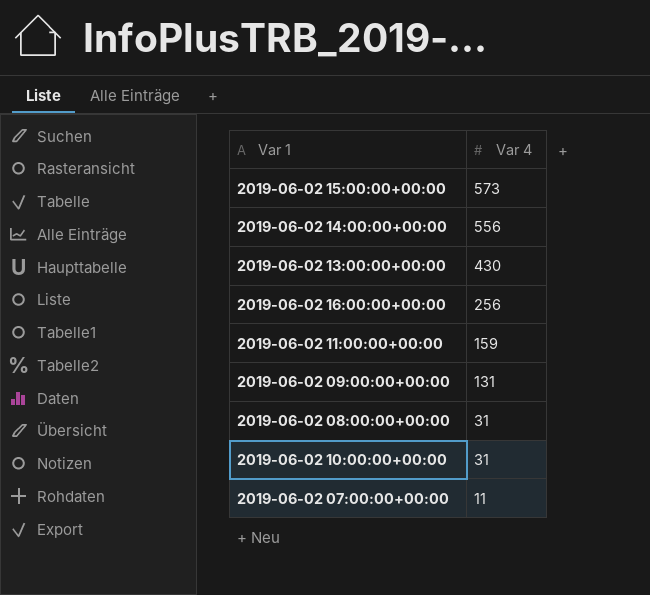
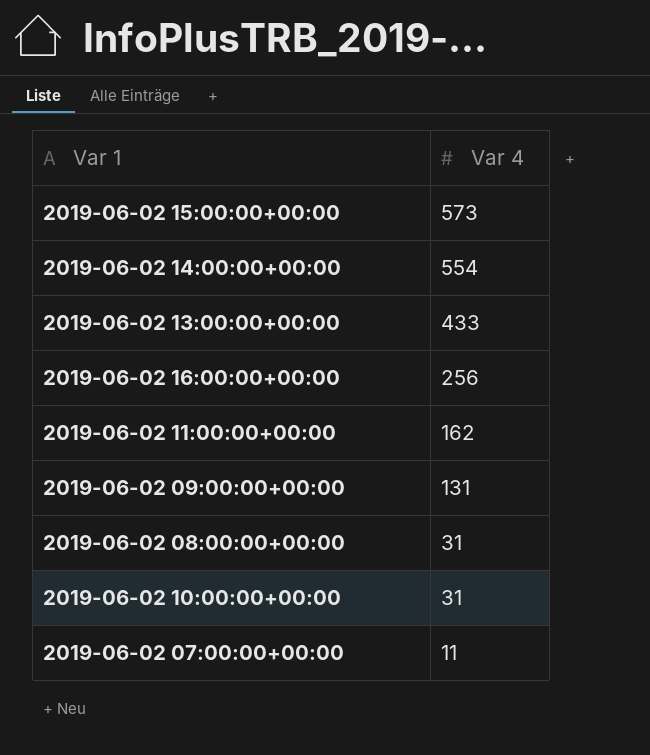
2019-06-02 14:00:00+00:00 | Var 4: 556 -> 554
2019-06-02 13:00:00+00:00 | Var 4: 430 -> 433
2019-06-02 11:00:00+00:00 | Var 4: 159 -> 162

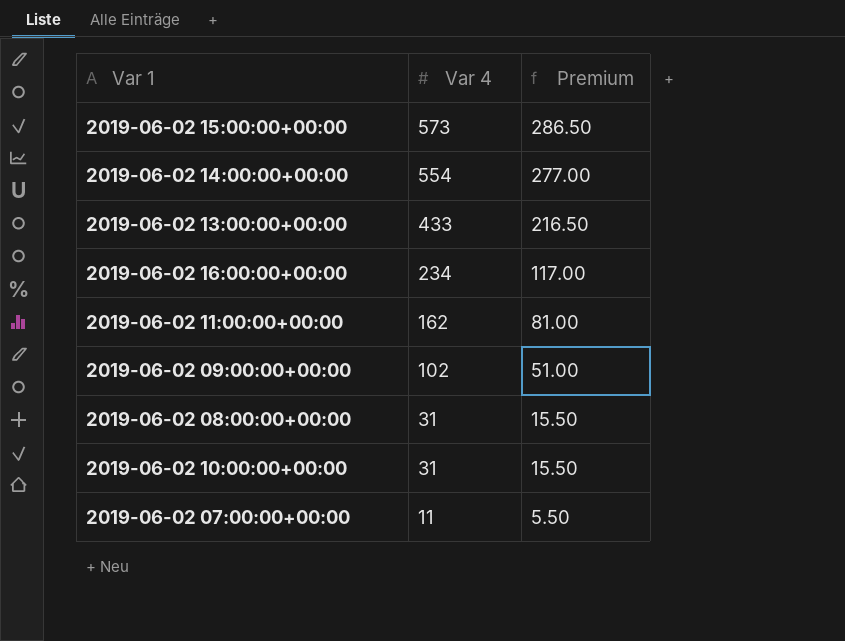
column Premium | formula: none -> [Var 4] * 0.5
2019-06-02 16:00:00+00:00 | Var 4: 256 -> 234
2019-06-02 09:00:00+00:00 | Var 4: 131 -> 102

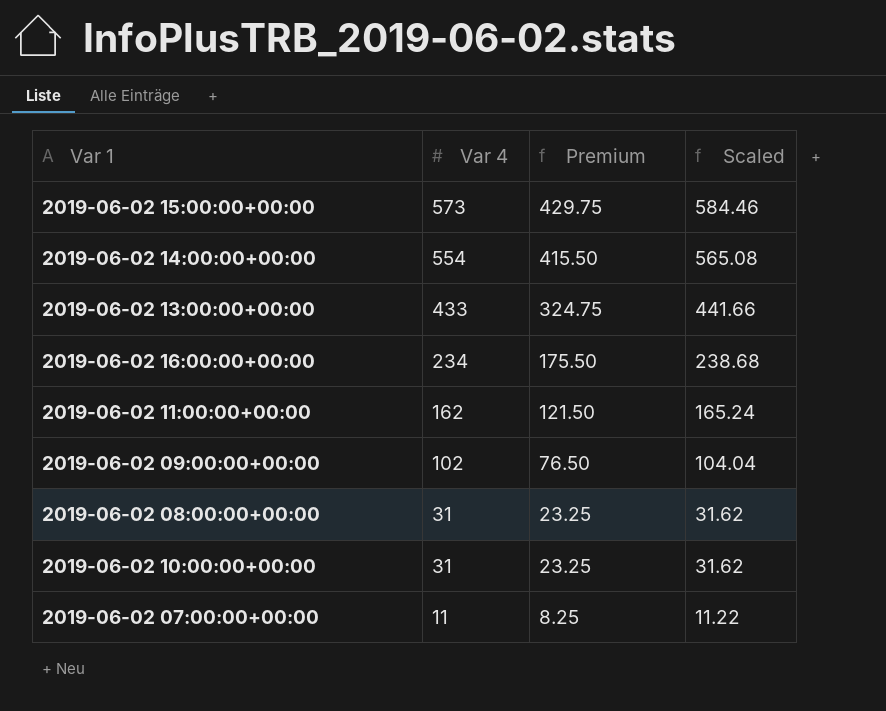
column Premium | formula: [Var 4] * 0.5 -> [Var 4] * 0.75
column Scaled | formula: none -> [Var 4] * 1.02

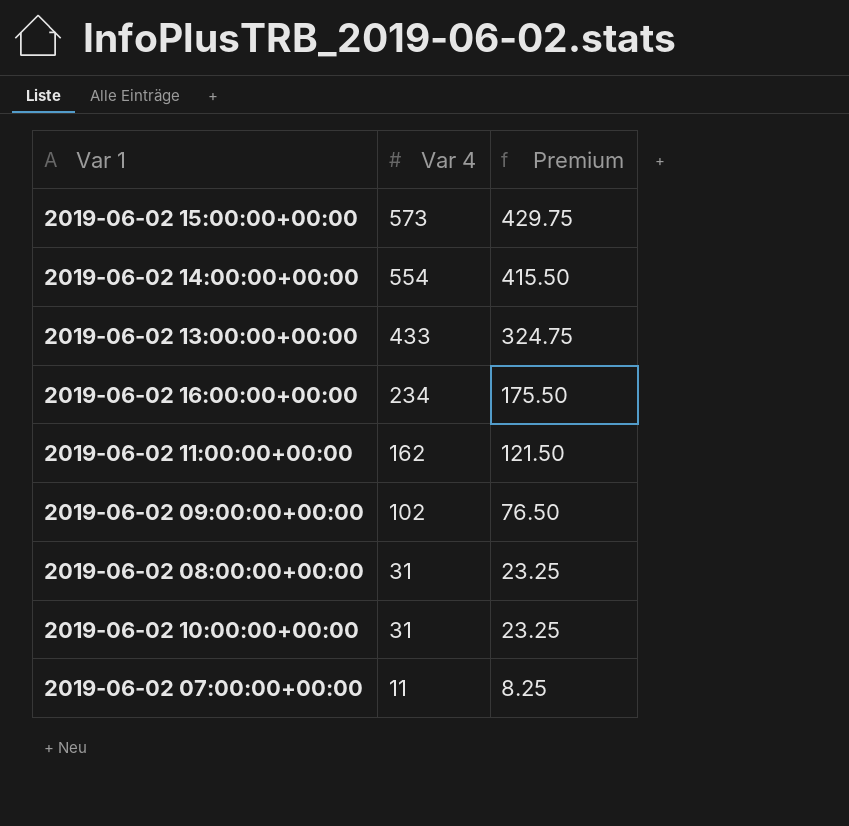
column Scaled | formula: [Var 4] * 1.02 -> none

